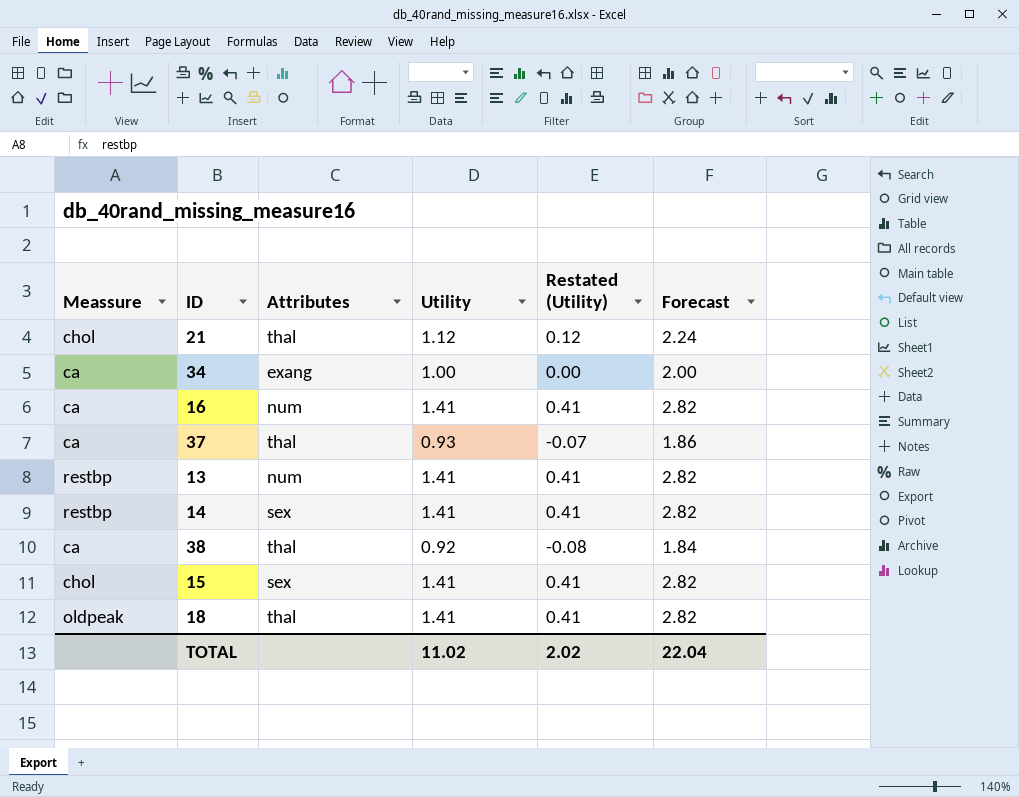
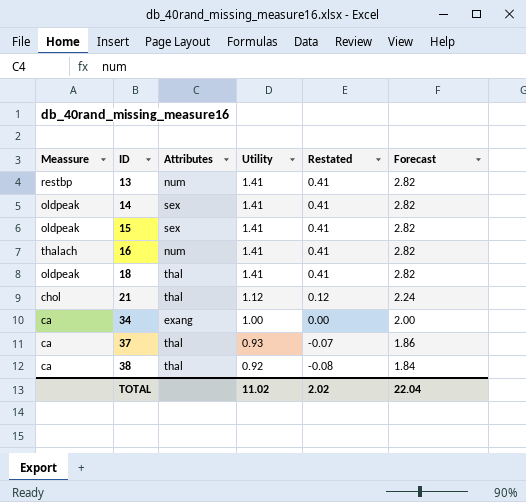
row order: none -> ID ascending
column name: Restated (Utility) -> Restated
14 | Meassure: restbp -> oldpeak
15 | Meassure: chol -> oldpeak
16 | Meassure: ca -> thalach

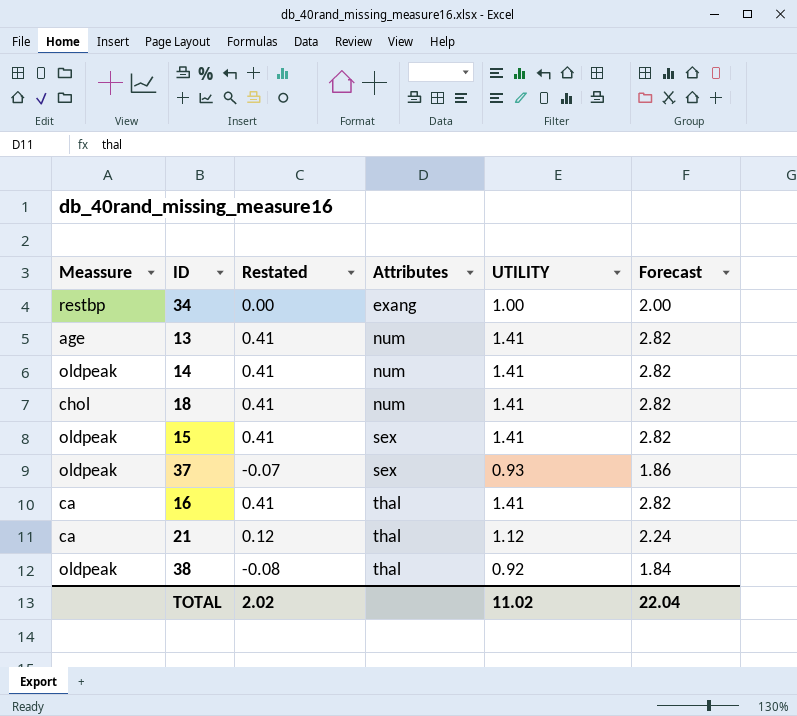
row order: ID ascending -> Attributes ascending
column Restated | position: 5 -> 3
column name: Utility -> UTILITY
34 | Meassure: ca -> restbp
13 | Meassure: restbp -> age
14 | Attributes: sex -> num
18 | Meassure: oldpeak -> chol
18 | Attributes: thal -> num
37 | Meassure: ca -> oldpeak
37 | Attributes: thal -> sex
16 | Meassure: thalach -> ca
16 | Attributes: num -> thal
21 | Meassure: chol -> ca
38 | Meassure: ca -> oldpeak

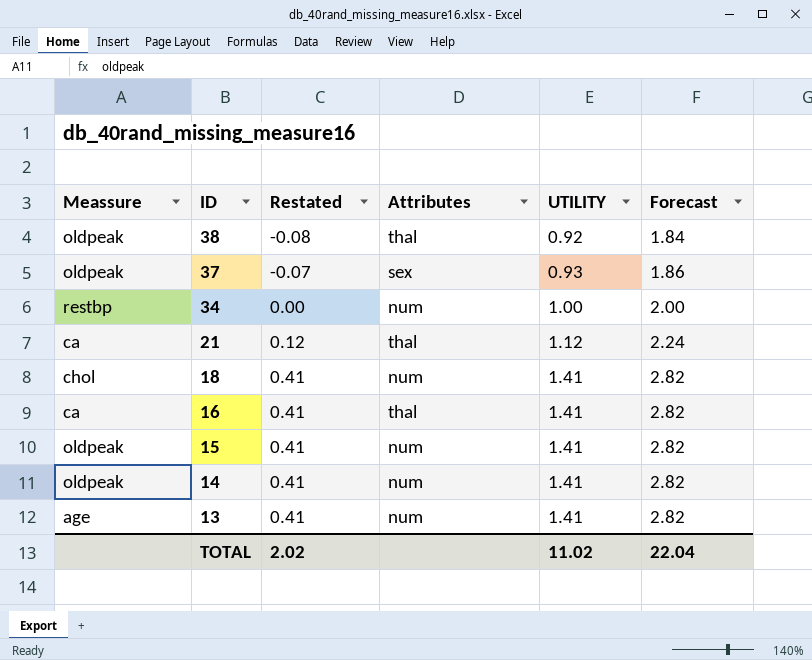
row order: Attributes ascending -> ID descending
34 | Attributes: exang -> num
15 | Attributes: sex -> num

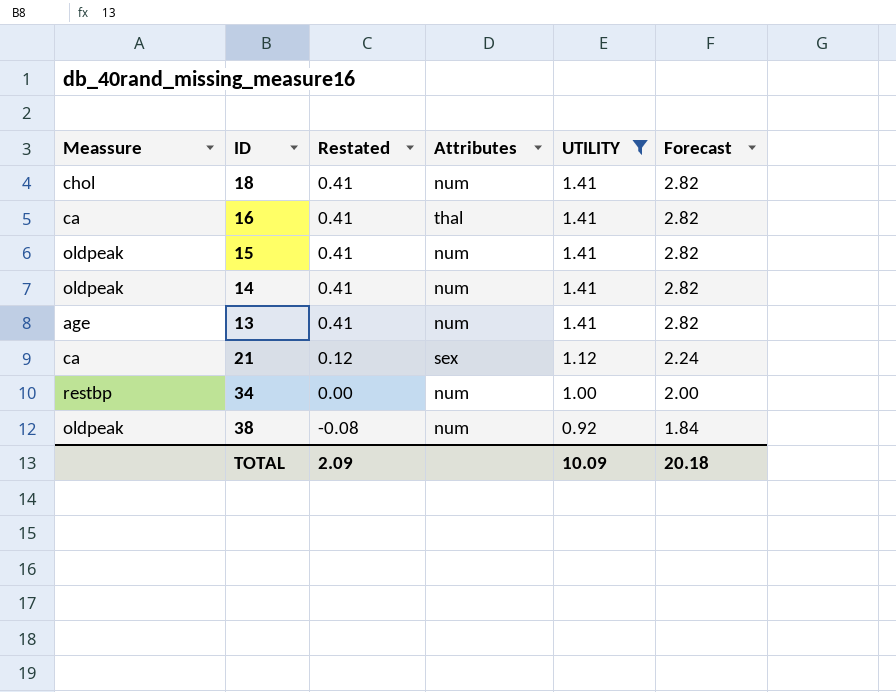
filter: none -> UTILITY != 0.93
row order: ID descending -> Restated descending
21 | Attributes: thal -> sex
38 | Attributes: thal -> num
TOTAL | Restated: 2.02 -> 2.09
TOTAL | UTILITY: 11.02 -> 10.09
TOTAL | Forecast: 22.04 -> 20.18

